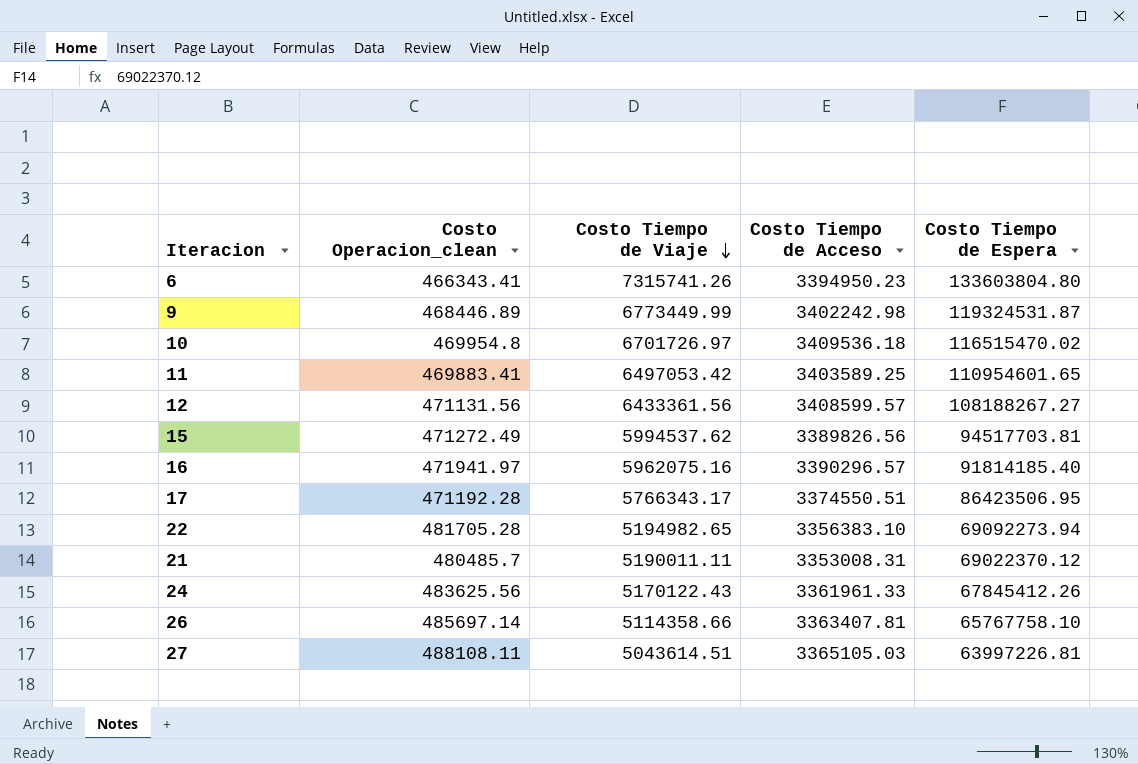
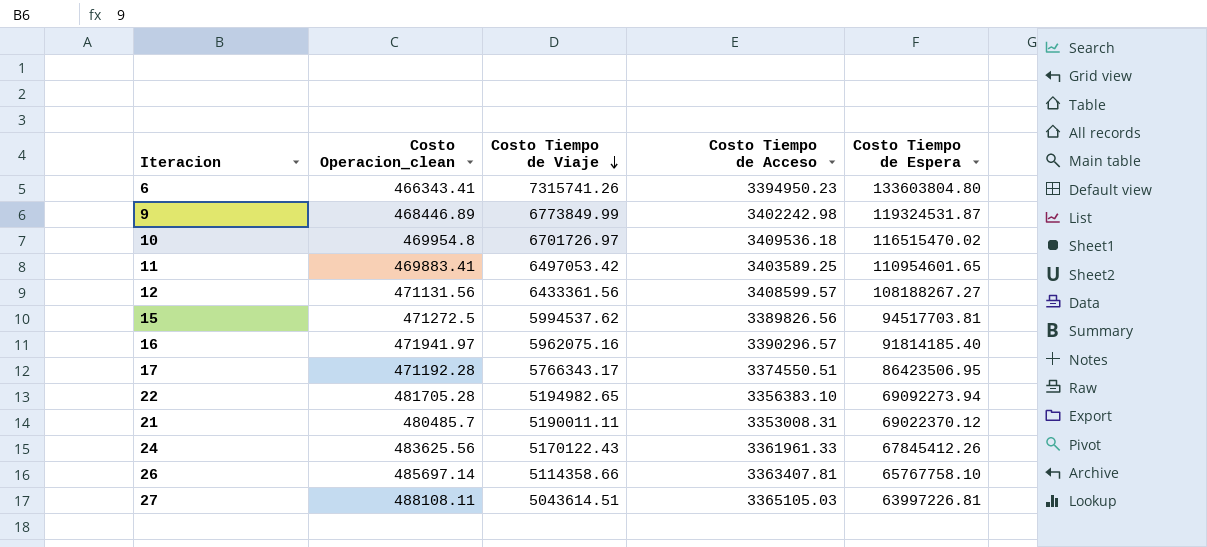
9 | Costo Tiempo de Viaje: 6773449.99 -> 6773849.99
15 | Costo Operacion_clean: 471272.49 -> 471272.5

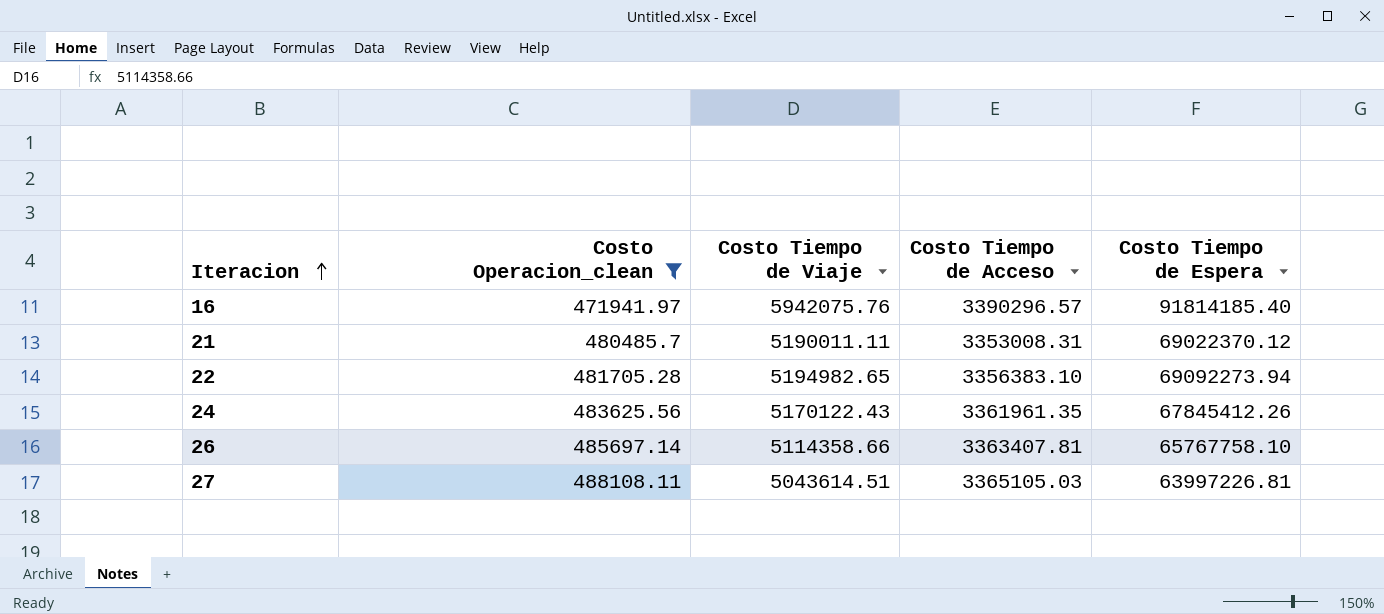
filter: none -> Costo Operacion_clean >= 471941.97
row order: Costo Tiempo de Viaje descending -> Iteracion ascending
16 | Costo Tiempo de Viaje: 5962075.16 -> 5942075.76
24 | Costo Tiempo de Acceso: 3361961.33 -> 3361961.35

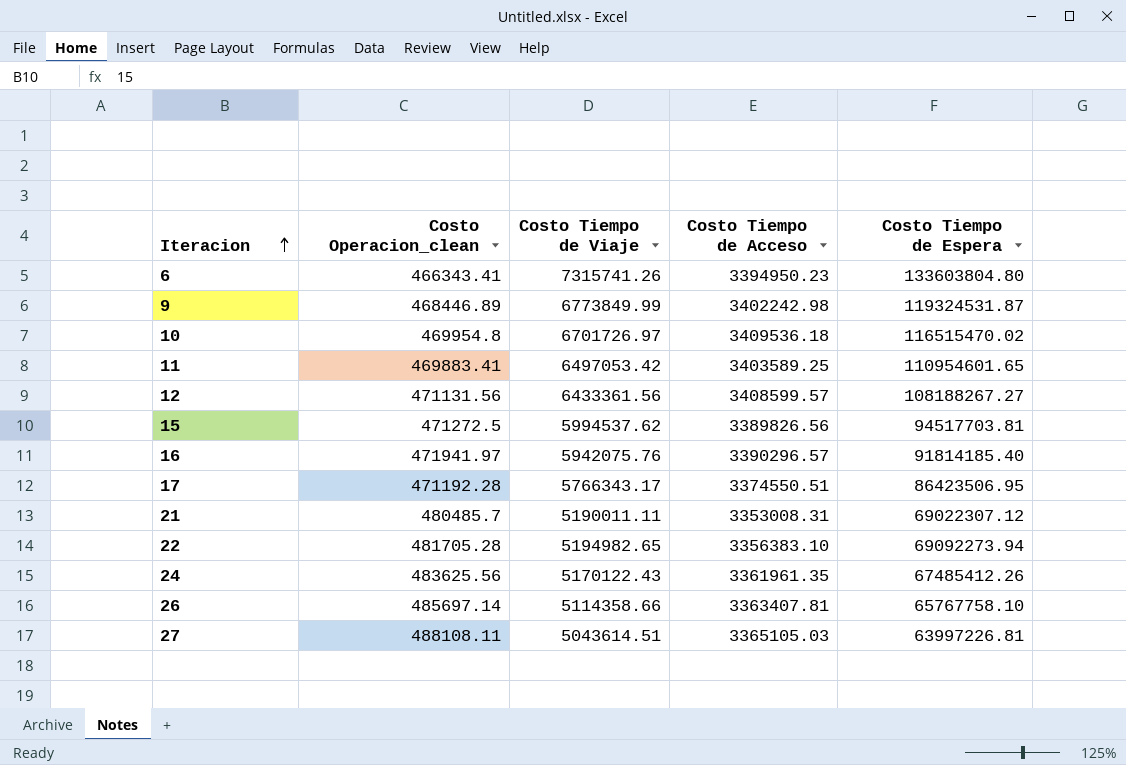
filter: Costo Operacion_clean >= 471941.97 -> none
21 | Costo Tiempo de Espera: 69022370.12 -> 69022307.12
24 | Costo Tiempo de Espera: 67845412.26 -> 67485412.26

